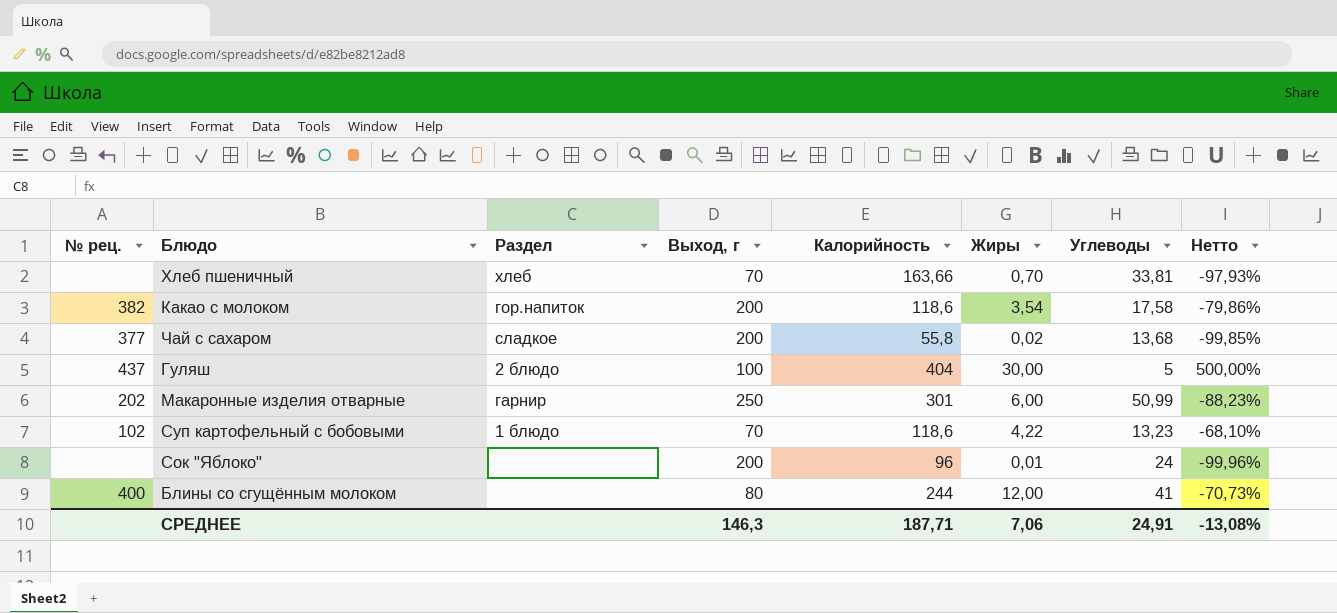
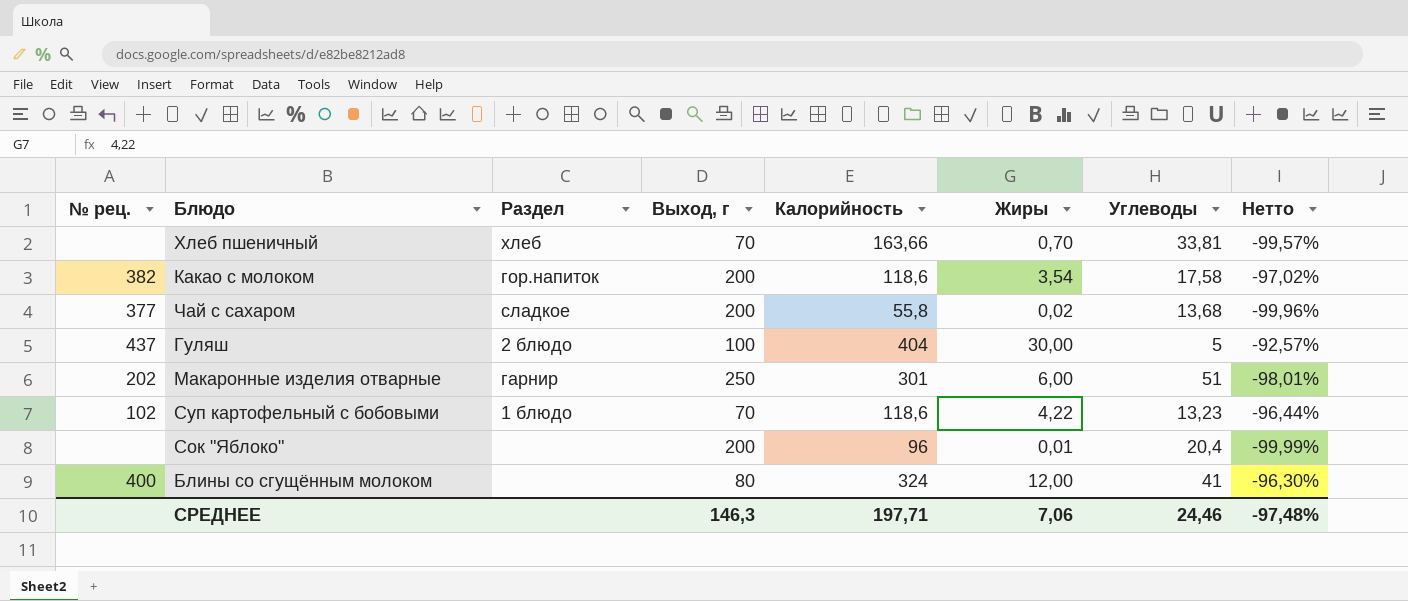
column Нетто | formula: ([Жиры] - [Углеводы]) / [Углеводы] -> ([Жиры] - [Калорийность]) / [Калорийность]
Макаронные изделия отварные | Углеводы: 50,99 -> 51
Сок "Яблоко" | Углеводы: 24 -> 20,4
Блины со сгущённым молоком | Калорийность: 244 -> 324
СРЕДНЕЕ | Калорийность: 187,71 -> 197,71
СРЕДНЕЕ | Углеводы: 24,91 -> 24,46
СРЕДНЕЕ | Нетто: -13,08% -> -97,48%

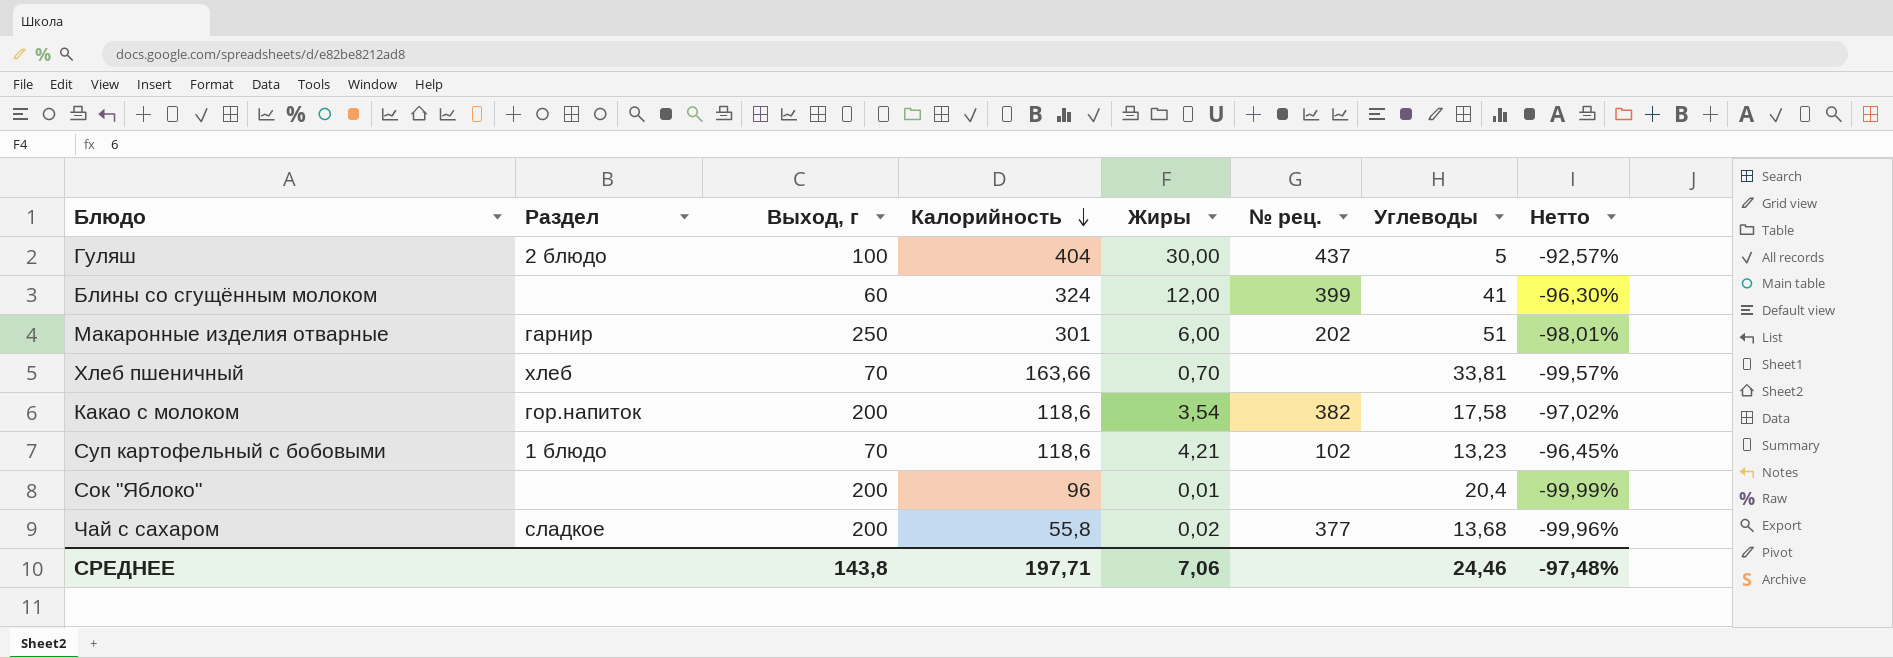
row order: none -> Калорийность descending
column № рец. | position: 1 -> 6
Блины со сгущённым молоком | Выход, г: 80 -> 60
Блины со сгущённым молоком | № рец.: 400 -> 399
Суп картофельный с бобовыми | Жиры: 4,22 -> 4,21
Суп картофельный с бобовыми | Нетто: -96,44% -> -96,45%
СРЕДНЕЕ | Выход, г: 146,3 -> 143,8

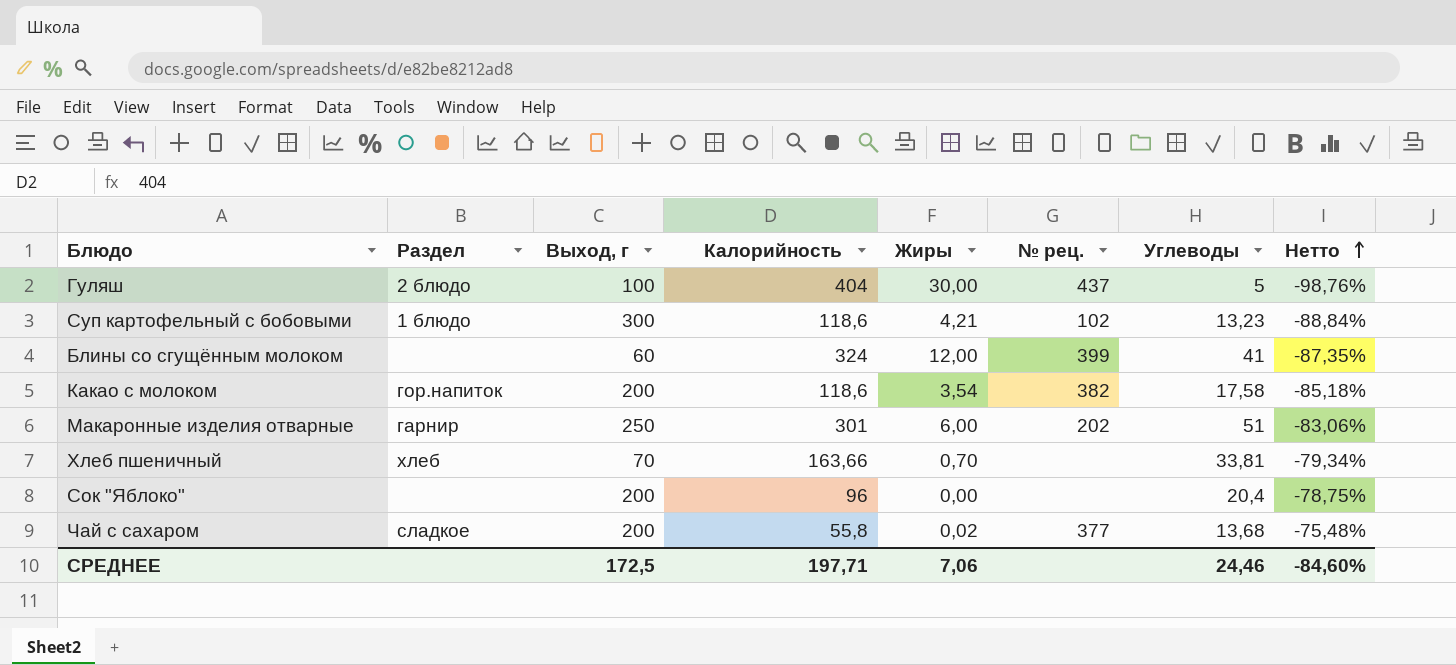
row order: Калорийность descending -> Нетто ascending
column Нетто | formula: ([Жиры] - [Калорийность]) / [Калорийность] -> ([Углеводы] - [Калорийность]) / [Калорийность]
Суп картофельный с бобовыми | Выход, г: 70 -> 300
Сок "Яблоко" | Жиры: 0,01 -> 0,00
СРЕДНЕЕ | Выход, г: 143,8 -> 172,5
СРЕДНЕЕ | Нетто: -97,48% -> -84,60%

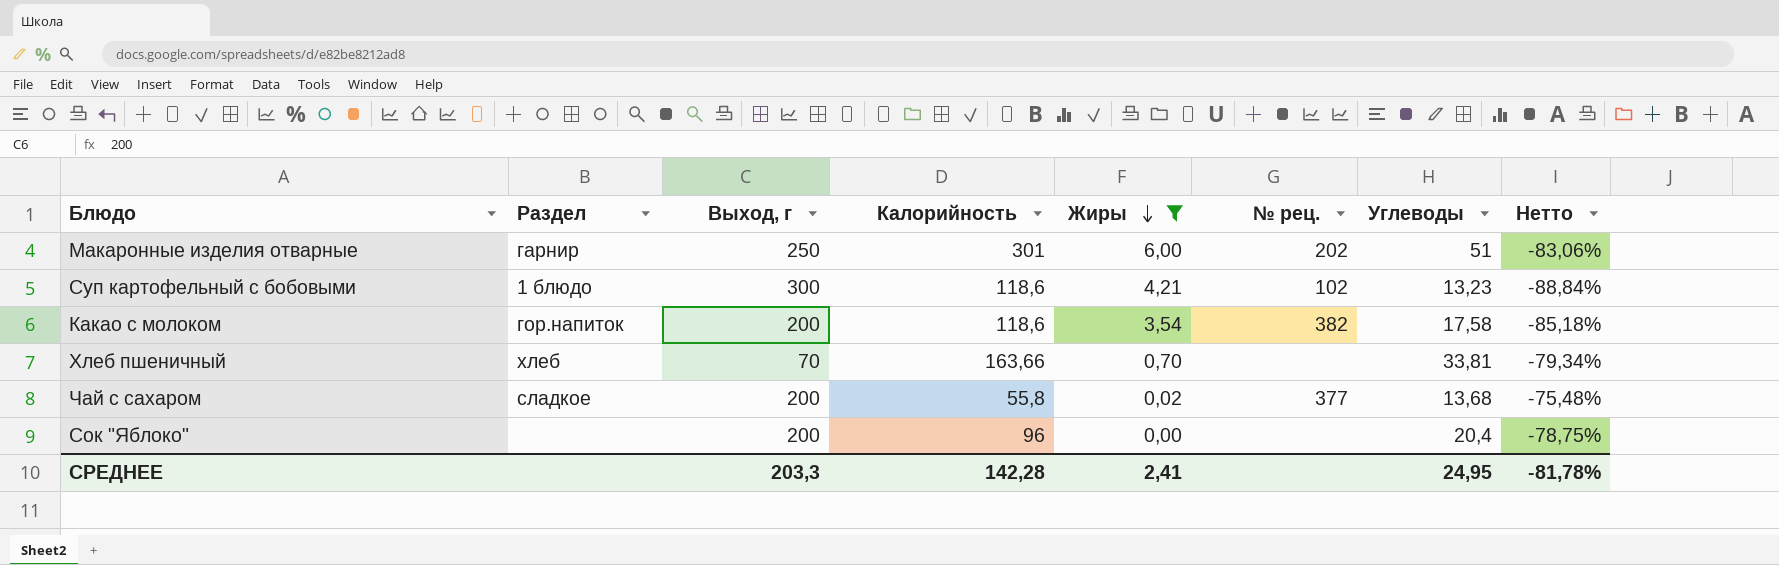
filter: none -> Жиры <= 6,00
row order: Нетто ascending -> Жиры descending
СРЕДНЕЕ | Выход, г: 172,5 -> 203,3
СРЕДНЕЕ | Калорийность: 197,71 -> 142,28
СРЕДНЕЕ | Жиры: 7,06 -> 2,41
СРЕДНЕЕ | Углеводы: 24,46 -> 24,95
СРЕДНЕЕ | Нетто: -84,60% -> -81,78%

